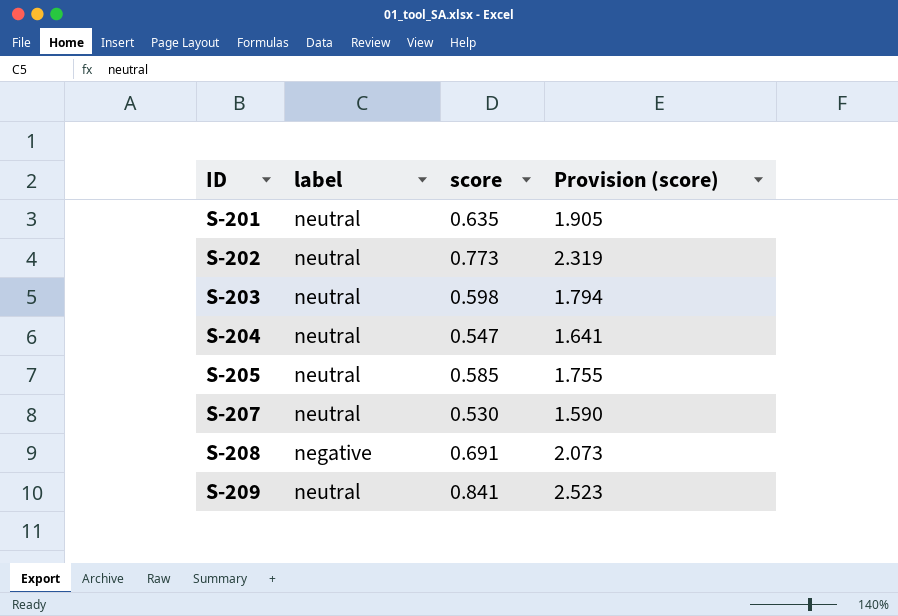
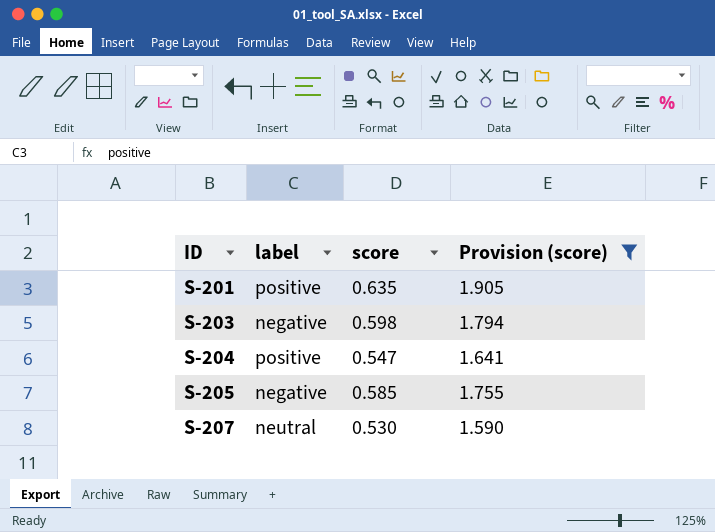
filter: none -> Provision (score) <= 1.905
S-201 | label: neutral -> positive
S-203 | label: neutral -> negative
S-204 | label: neutral -> positive
S-205 | label: neutral -> negative

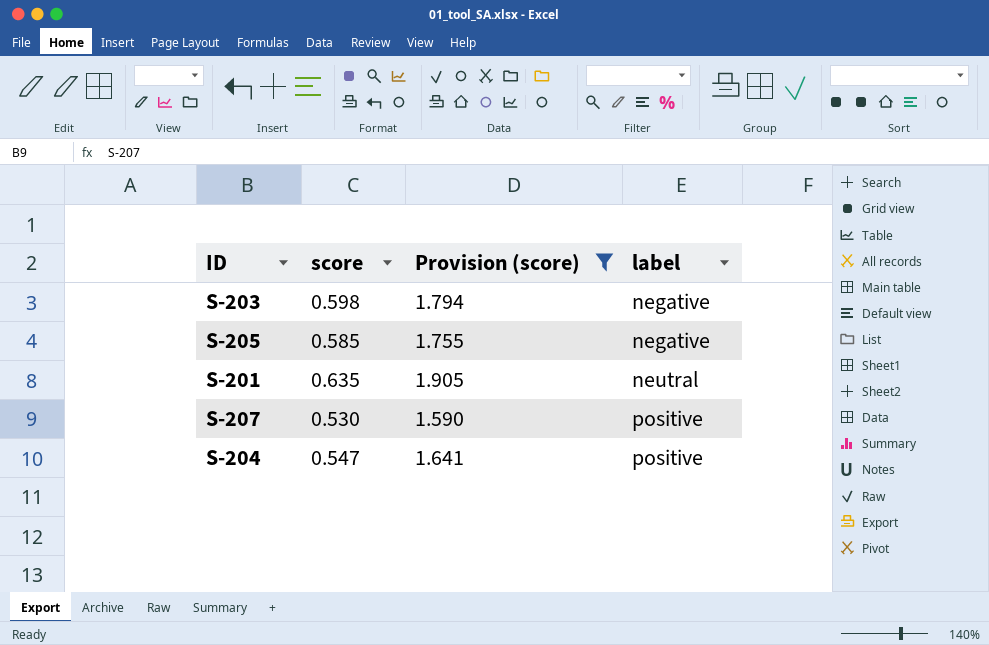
row order: ID ascending -> label ascending
column label | position: 2 -> 4
S-201 | label: positive -> neutral
S-207 | label: neutral -> positive

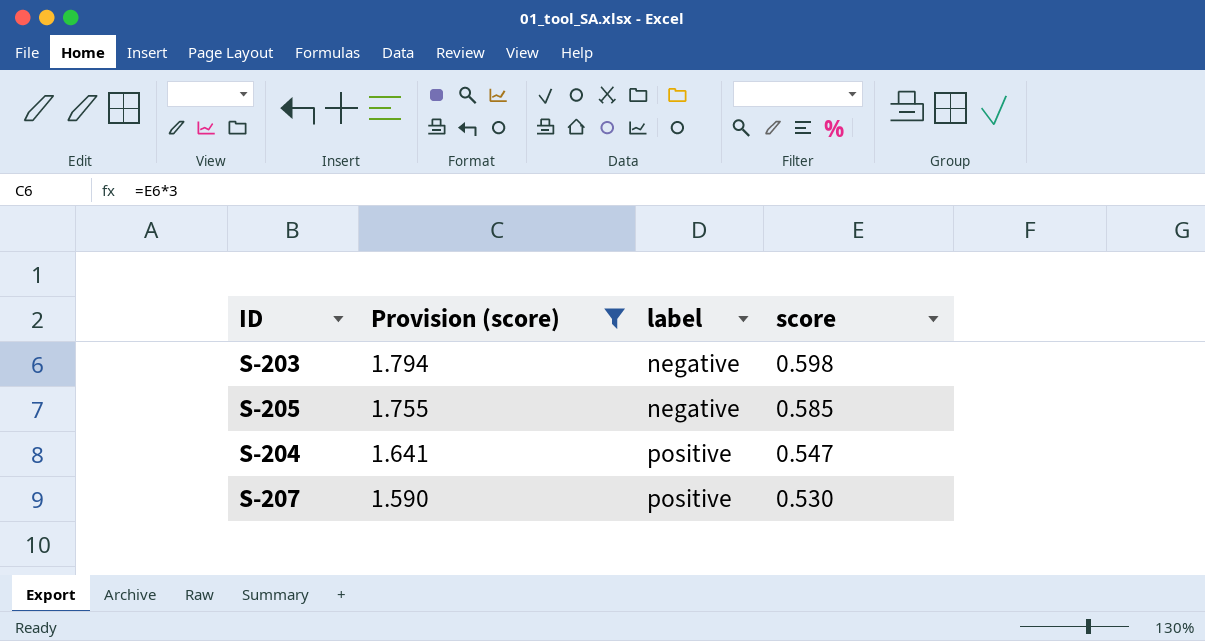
row order: label ascending -> Provision (score) descending
column score | position: 2 -> 4
row S-201: 0.635 | 1.905 | neutral -> none

